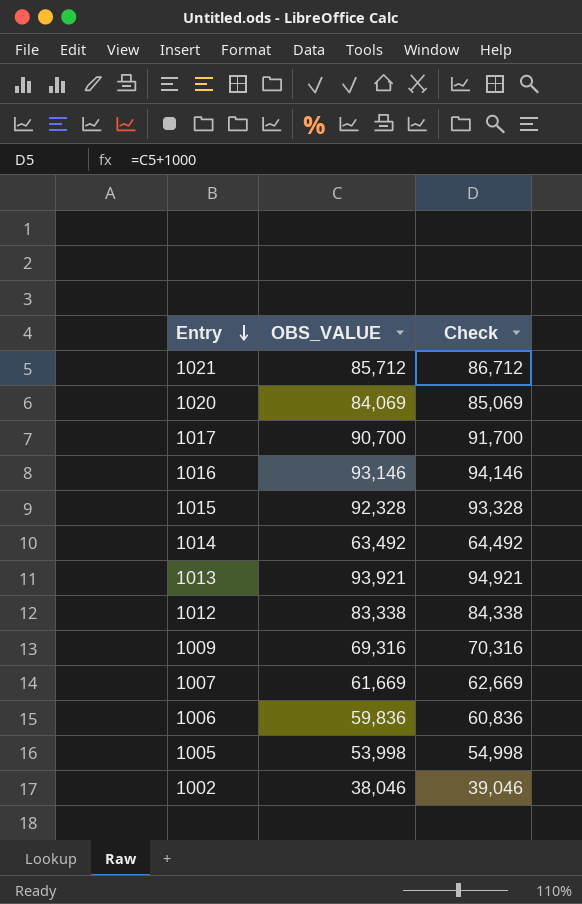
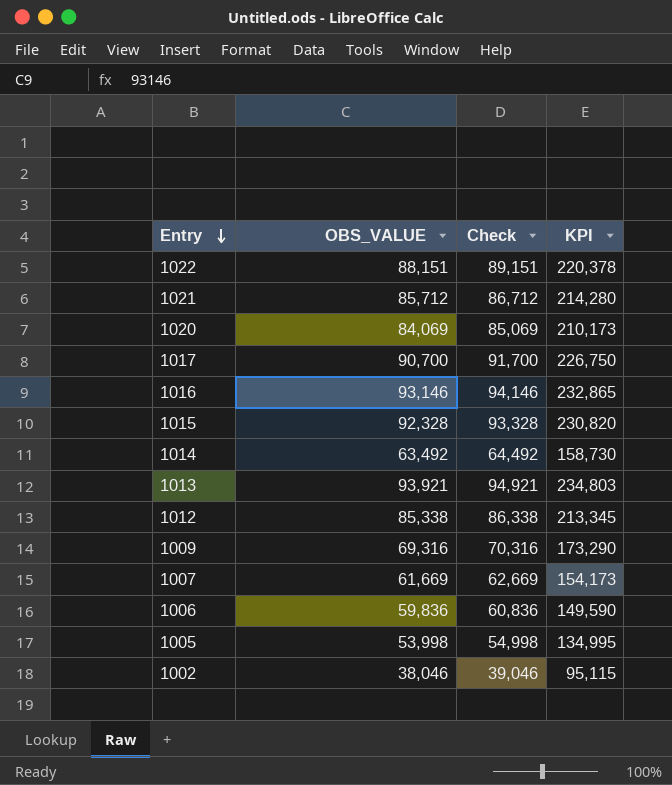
column KPI | formula: none -> [OBS_VALUE] * 2.5
row 1022: none -> 88,151 | 89,151 | 220,378
1012 | OBS_VALUE: 83,338 -> 85,338
1012 | Check: 84,338 -> 86,338

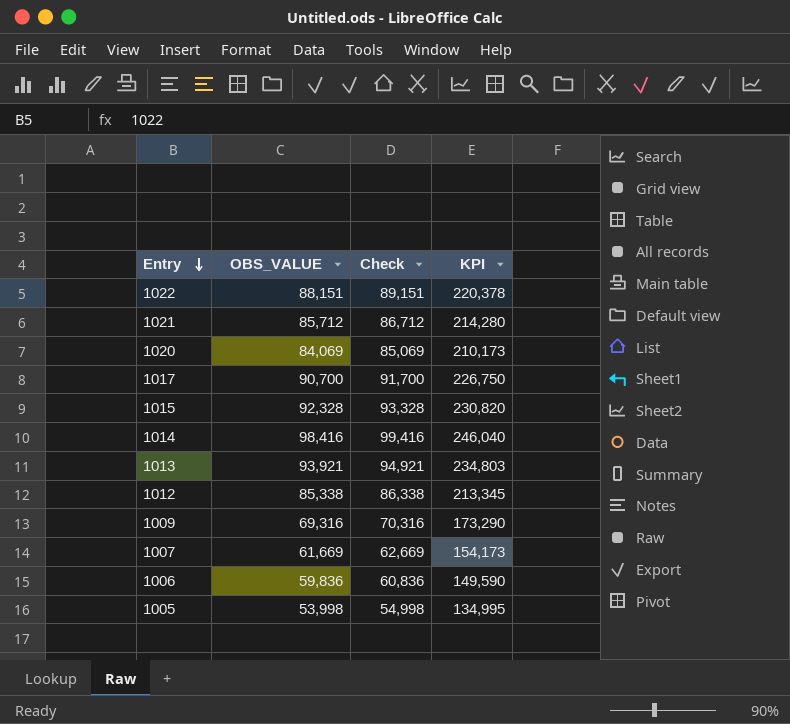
row 1016: 93,146 | 94,146 | 232,865 -> none
row 1002: 38,046 | 39,046 | 95,115 -> none
1014 | OBS_VALUE: 63,492 -> 98,416
1014 | Check: 64,492 -> 99,416
1014 | KPI: 158,730 -> 246,040

